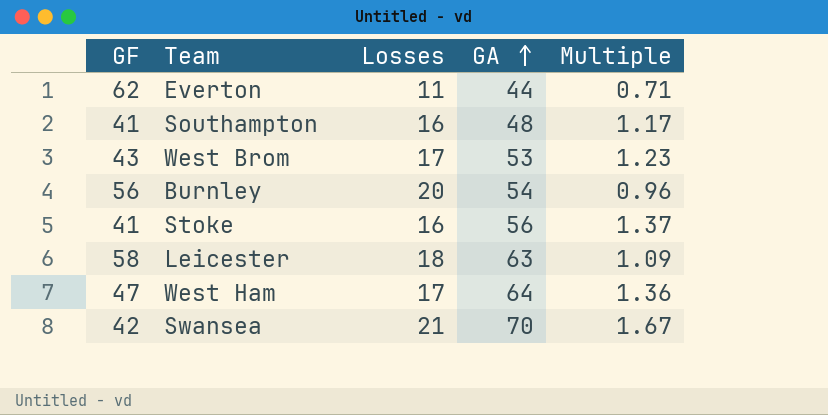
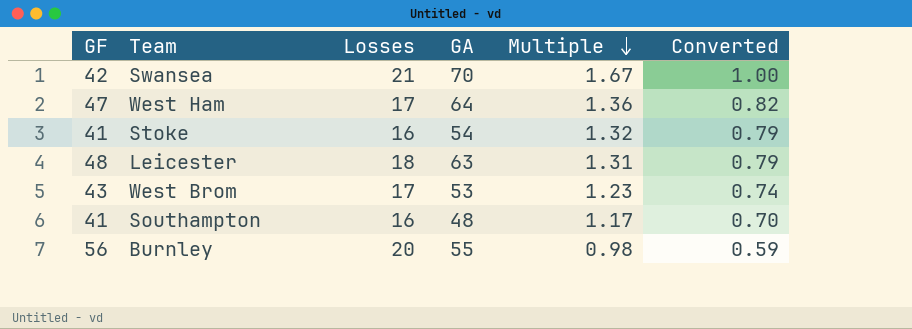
row order: GA ascending -> Multiple descending
column Converted | formula: none -> [Multiple] * 0.6
row Everton: 62 | 11 | 44 | 0.71 -> none
Stoke | GA: 56 -> 54
Stoke | Multiple: 1.37 -> 1.32
Leicester | GF: 58 -> 48
Leicester | Multiple: 1.09 -> 1.31
Burnley | GA: 54 -> 55
Burnley | Multiple: 0.96 -> 0.98

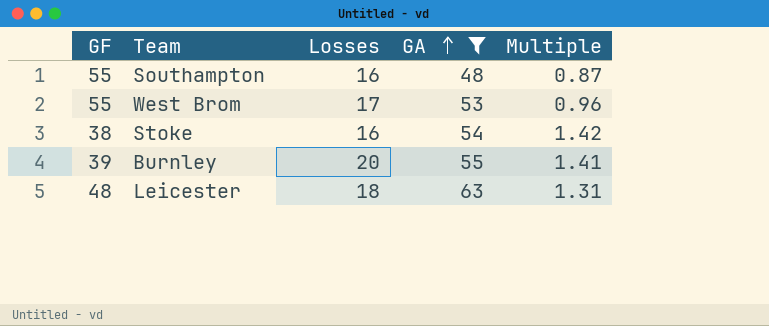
filter: none -> GA <= 63
row order: Multiple descending -> GA ascending
column Converted | formula: [Multiple] * 0.6 -> none
Southampton | GF: 41 -> 55
Southampton | Multiple: 1.17 -> 0.87
West Brom | GF: 43 -> 55
West Brom | Multiple: 1.23 -> 0.96
Stoke | GF: 41 -> 38
Stoke | Multiple: 1.32 -> 1.42
Burnley | GF: 56 -> 39
Burnley | Multiple: 0.98 -> 1.41

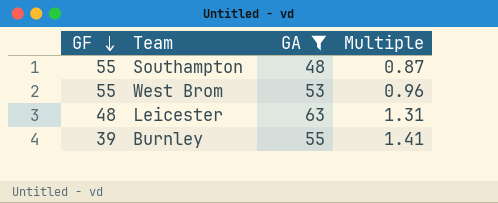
row order: GA ascending -> GF descending
column Losses | position: 3 -> none
row Stoke: 38 | 16 | 54 | 1.42 -> none

